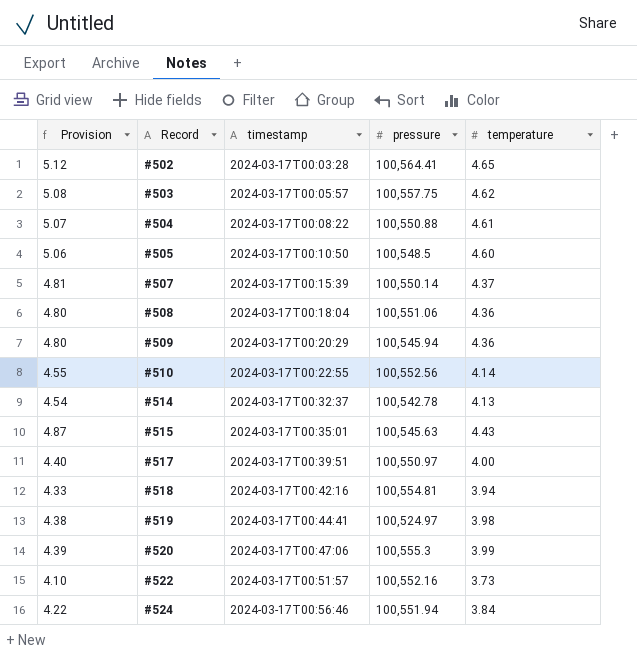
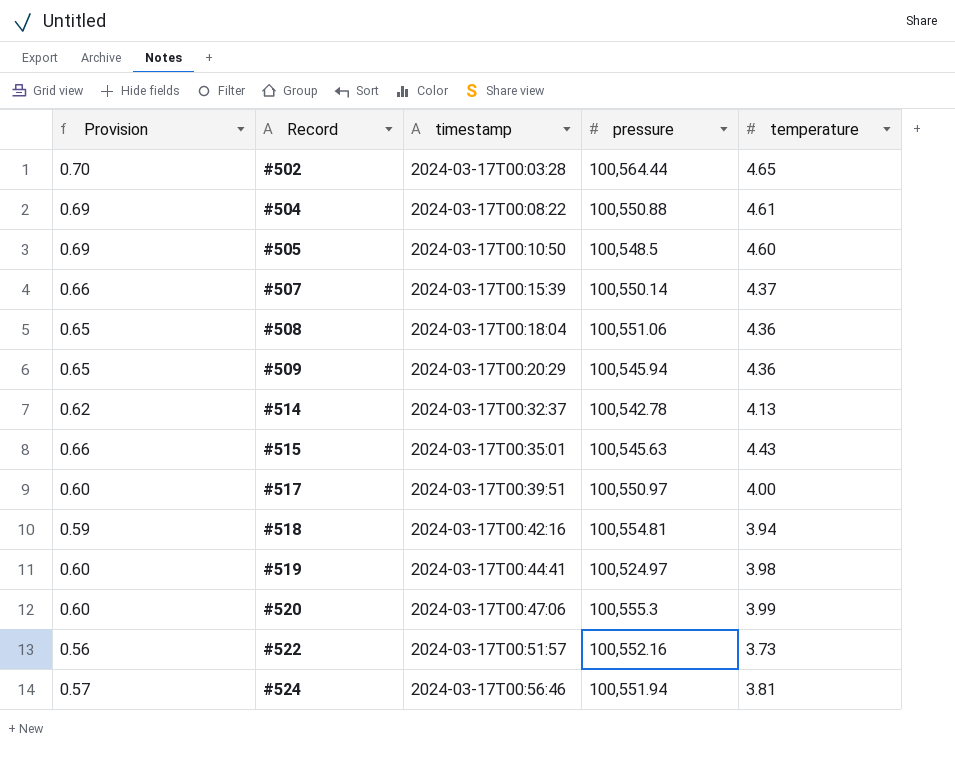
column Provision | formula: [temperature] * 1.1 -> [temperature] * 0.15
row #503: 5.08 | 2024-03-17T00:05:57 | 100,557.75 | 4.62 -> none
row #510: 4.55 | 2024-03-17T00:22:55 | 100,552.56 | 4.14 -> none
#502 | pressure: 100,564.41 -> 100,564.44
#524 | temperature: 3.84 -> 3.81

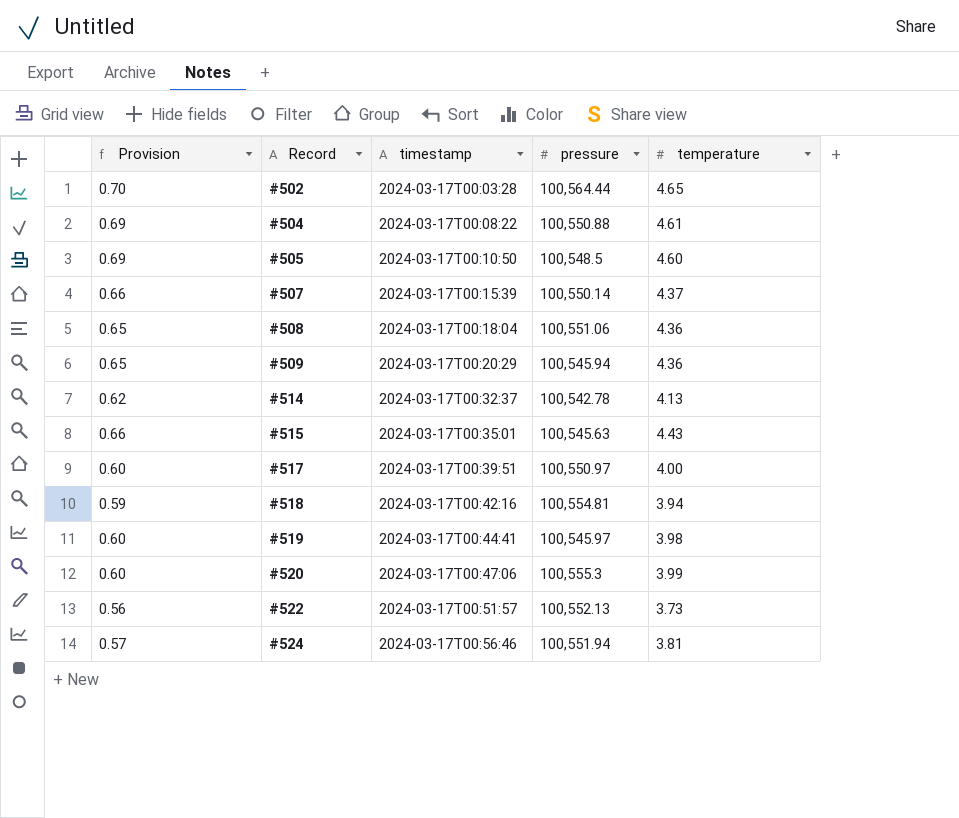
#519 | pressure: 100,524.97 -> 100,545.97
#522 | pressure: 100,552.16 -> 100,552.13

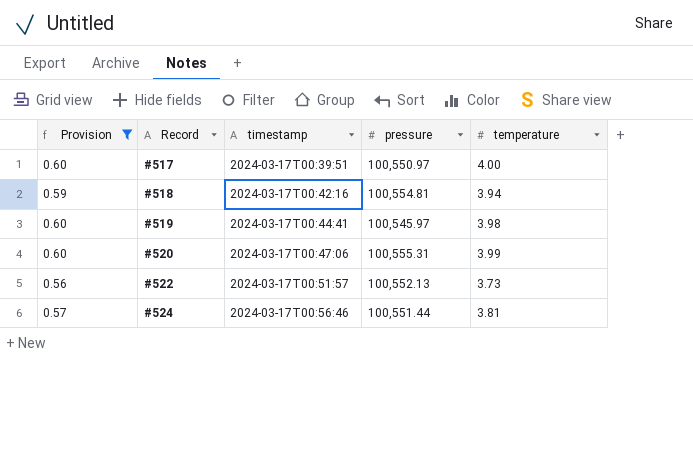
filter: none -> Provision <= 0.60
#520 | pressure: 100,555.3 -> 100,555.31
#524 | pressure: 100,551.94 -> 100,551.44

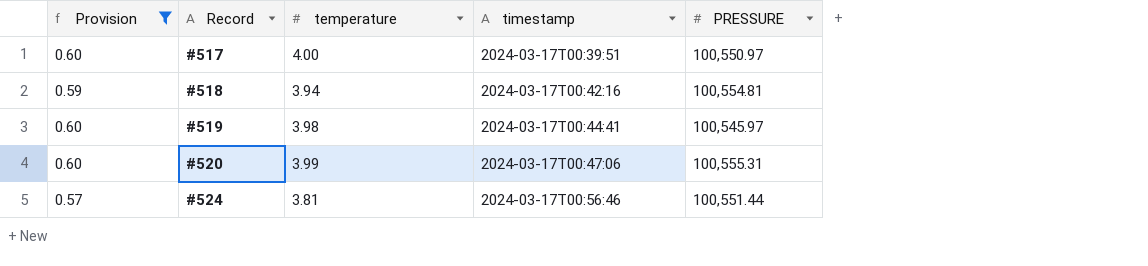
column temperature | position: 5 -> 3
column name: pressure -> PRESSURE
row #522: 0.56 | 2024-03-17T00:51:57 | 100,552.13 | 3.73 -> none

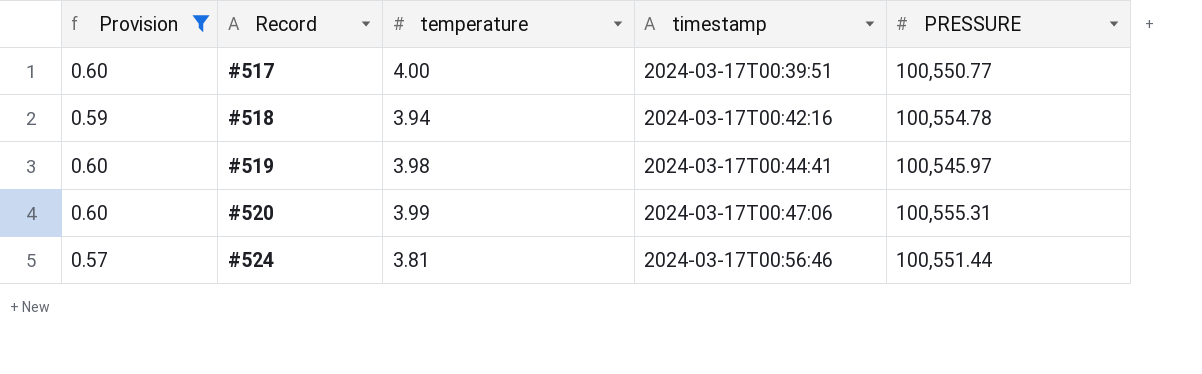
#517 | PRESSURE: 100,550.97 -> 100,550.77
#518 | PRESSURE: 100,554.81 -> 100,554.78

